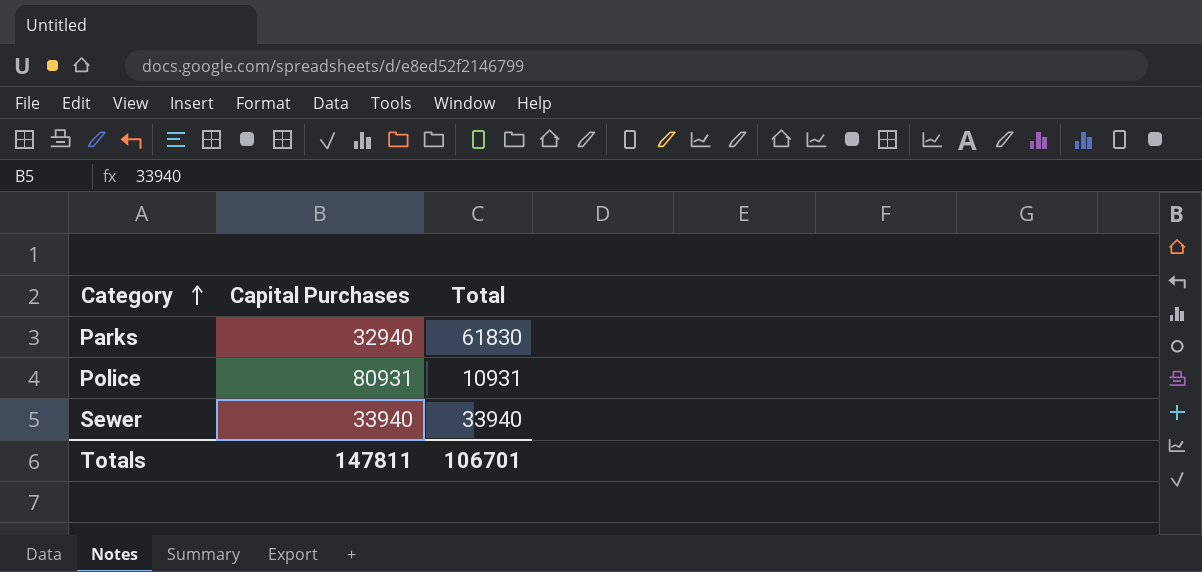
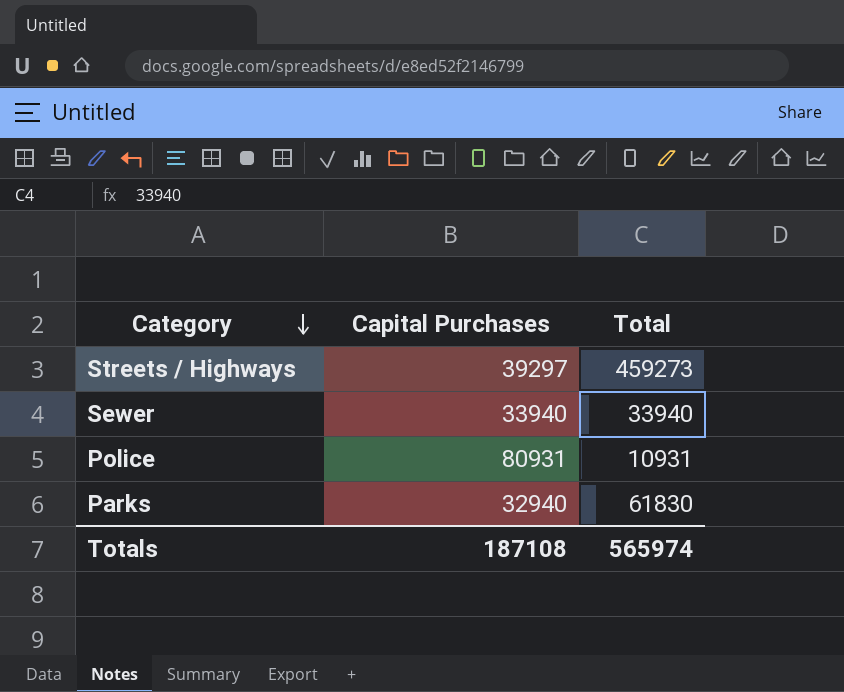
row order: Category ascending -> Category descending
row Streets / Highways: none -> 39297 | 459273
Totals | Capital Purchases: 147811 -> 187108
Totals | Total: 106701 -> 565974

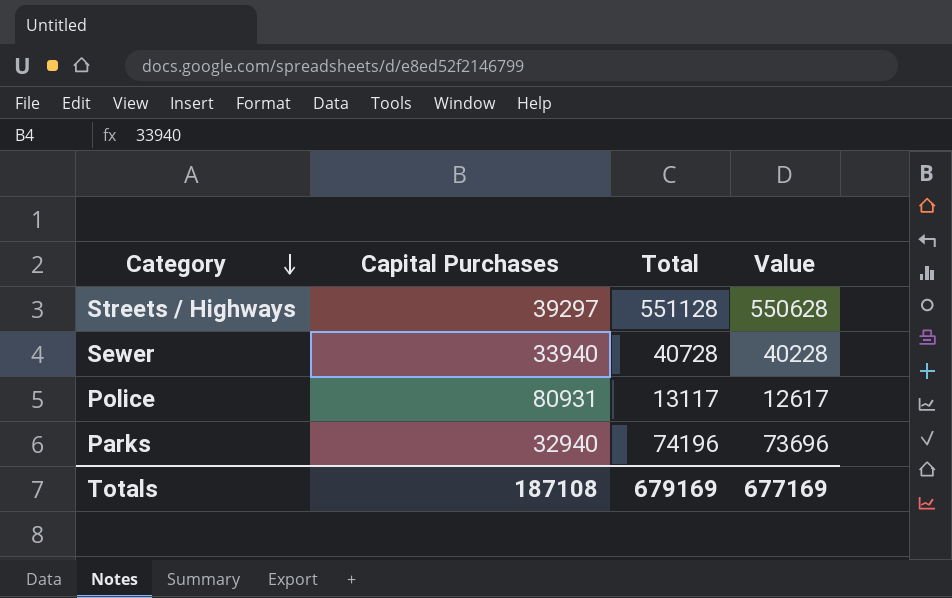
column Value | formula: none -> [Total] - 500
Streets / Highways | Total: 459273 -> 551128
Sewer | Total: 33940 -> 40728
Police | Total: 10931 -> 13117
Parks | Total: 61830 -> 74196
Totals | Total: 565974 -> 679169

